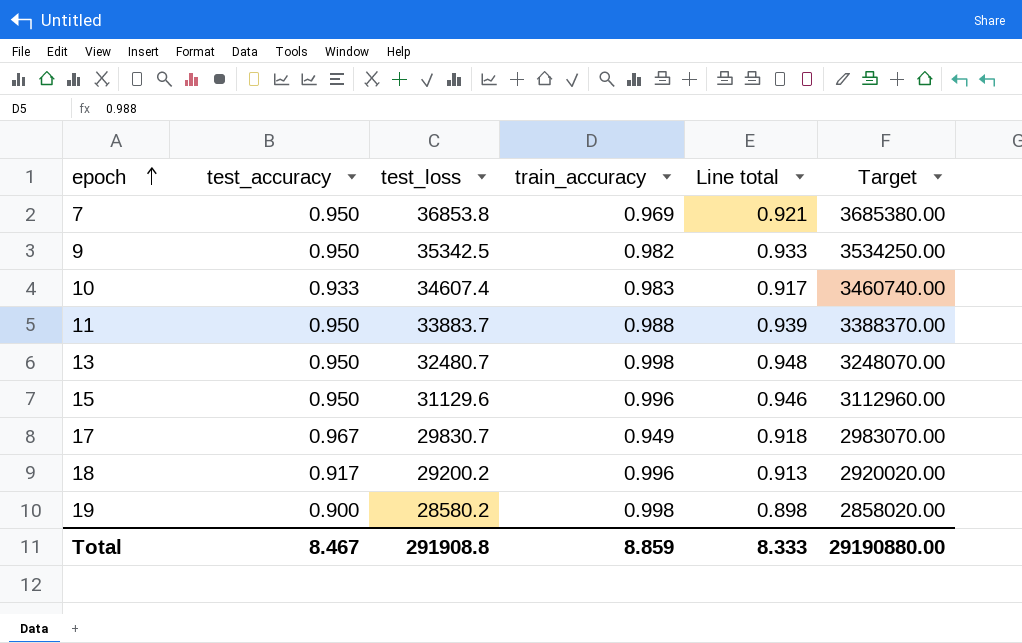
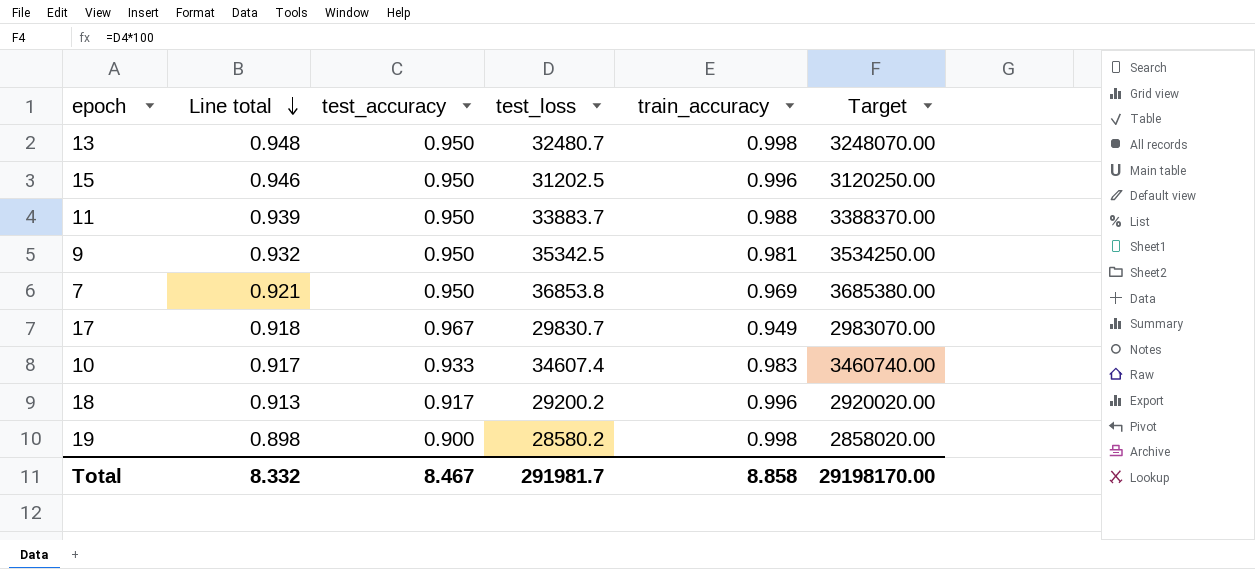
row order: epoch ascending -> Line total descending
column Line total | position: 5 -> 2
15 | test_loss: 31129.6 -> 31202.5
15 | Target: 3112960.00 -> 3120250.00
9 | Line total: 0.933 -> 0.932
9 | train_accuracy: 0.982 -> 0.981
Total | Line total: 8.333 -> 8.332
Total | test_loss: 291908.8 -> 291981.7
Total | train_accuracy: 8.859 -> 8.858
Total | Target: 29190880.00 -> 29198170.00

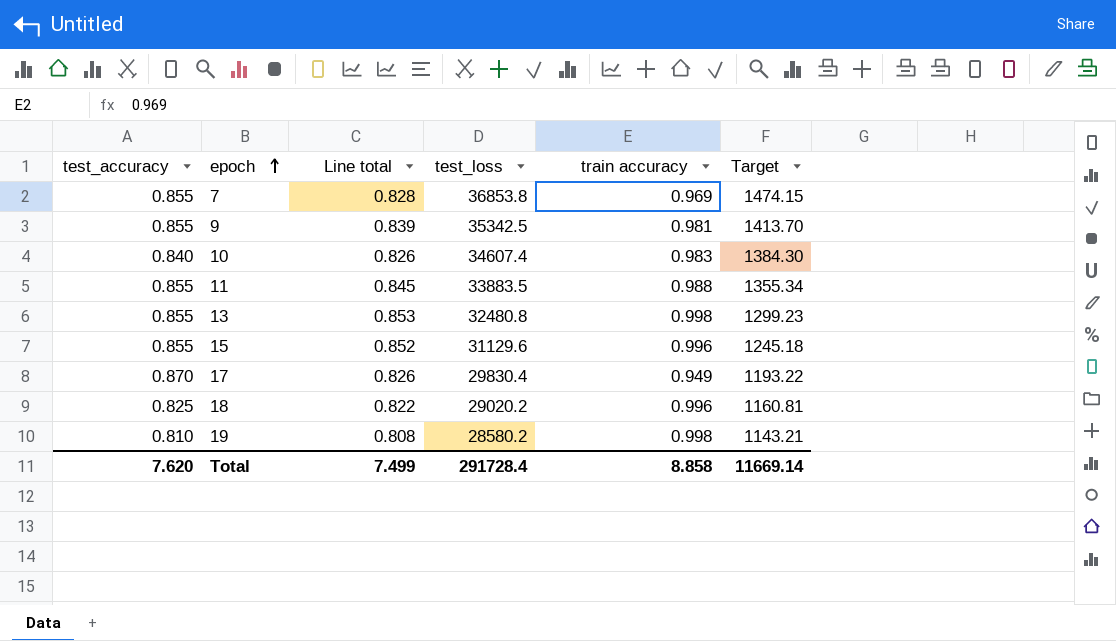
row order: Line total descending -> epoch ascending
column test_accuracy | position: 3 -> 1
column name: train_accuracy -> train accuracy
column Target | formula: [test_loss] * 100 -> [test_loss] * 0.04
7 | test_accuracy: 0.950 -> 0.855
7 | Line total: 0.921 -> 0.828
9 | test_accuracy: 0.950 -> 0.855
9 | Line total: 0.932 -> 0.839
10 | test_accuracy: 0.933 -> 0.840
10 | Line total: 0.917 -> 0.826
11 | test_accuracy: 0.950 -> 0.855
11 | Line total: 0.939 -> 0.845
11 | test_loss: 33883.7 -> 33883.5
13 | test_accuracy: 0.950 -> 0.855
13 | Line total: 0.948 -> 0.853
13 | test_loss: 32480.7 -> 32480.8
15 | test_accuracy: 0.950 -> 0.855
15 | Line total: 0.946 -> 0.852
15 | test_loss: 31202.5 -> 31129.6
17 | test_accuracy: 0.967 -> 0.870
17 | Line total: 0.918 -> 0.826
17 | test_loss: 29830.7 -> 29830.4
18 | test_accuracy: 0.917 -> 0.825
18 | Line total: 0.913 -> 0.822
18 | test_loss: 29200.2 -> 29020.2
19 | test_accuracy: 0.900 -> 0.810
19 | Line total: 0.898 -> 0.808
Total | test_accuracy: 8.467 -> 7.620
Total | Line total: 8.332 -> 7.499
Total | test_loss: 291981.7 -> 291728.4
Total | Target: 29198170.00 -> 11669.14

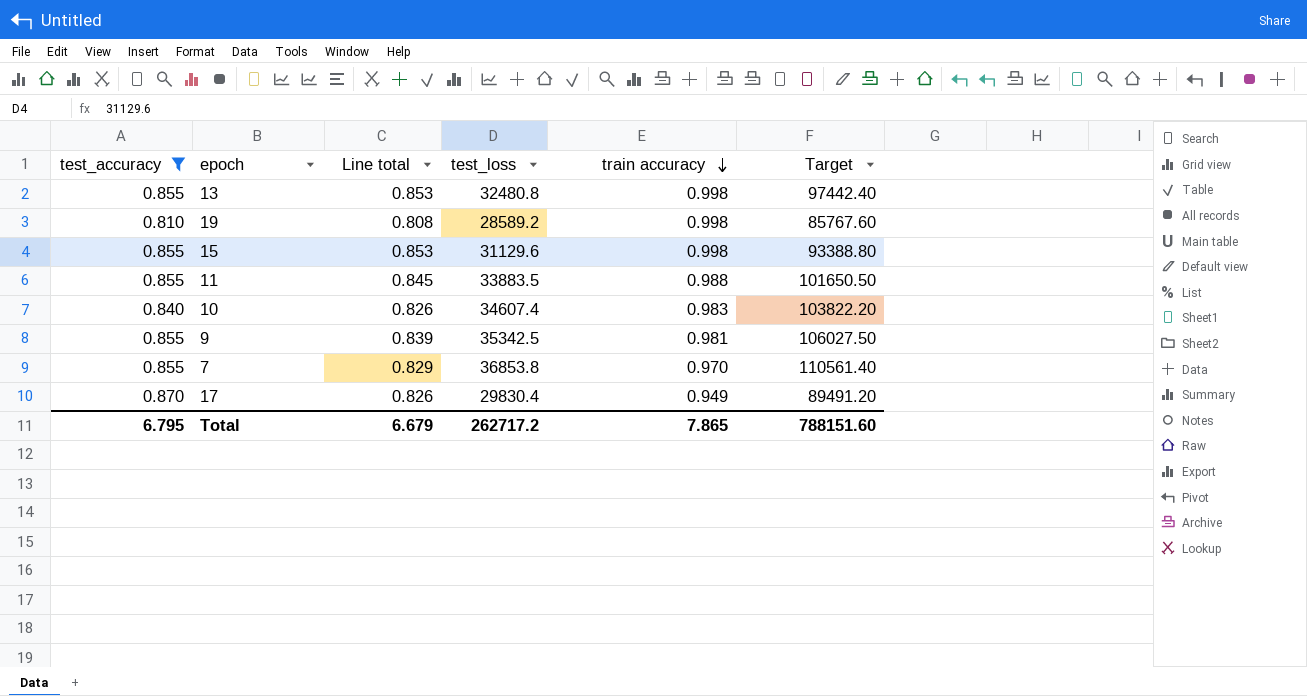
filter: none -> test_accuracy != 0.825
row order: epoch ascending -> train accuracy descending
column Target | formula: [test_loss] * 0.04 -> [test_loss] * 3
19 | test_loss: 28580.2 -> 28589.2
15 | Line total: 0.852 -> 0.853
15 | train accuracy: 0.996 -> 0.998
7 | Line total: 0.828 -> 0.829
7 | train accuracy: 0.969 -> 0.970
Total | test_accuracy: 7.620 -> 6.795
Total | Line total: 7.499 -> 6.679
Total | test_loss: 291728.4 -> 262717.2
Total | train accuracy: 8.858 -> 7.865
Total | Target: 11669.14 -> 788151.60

